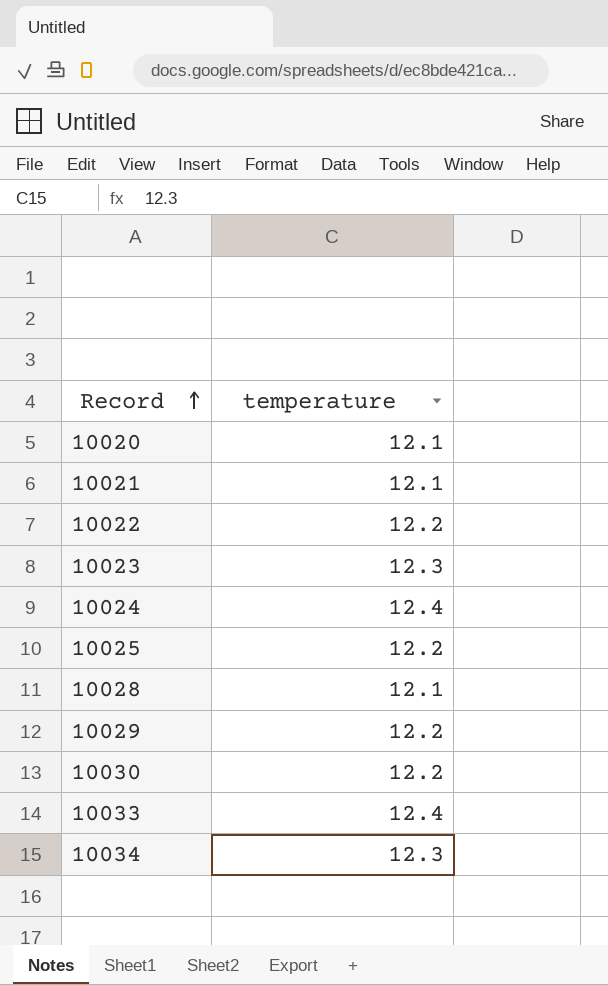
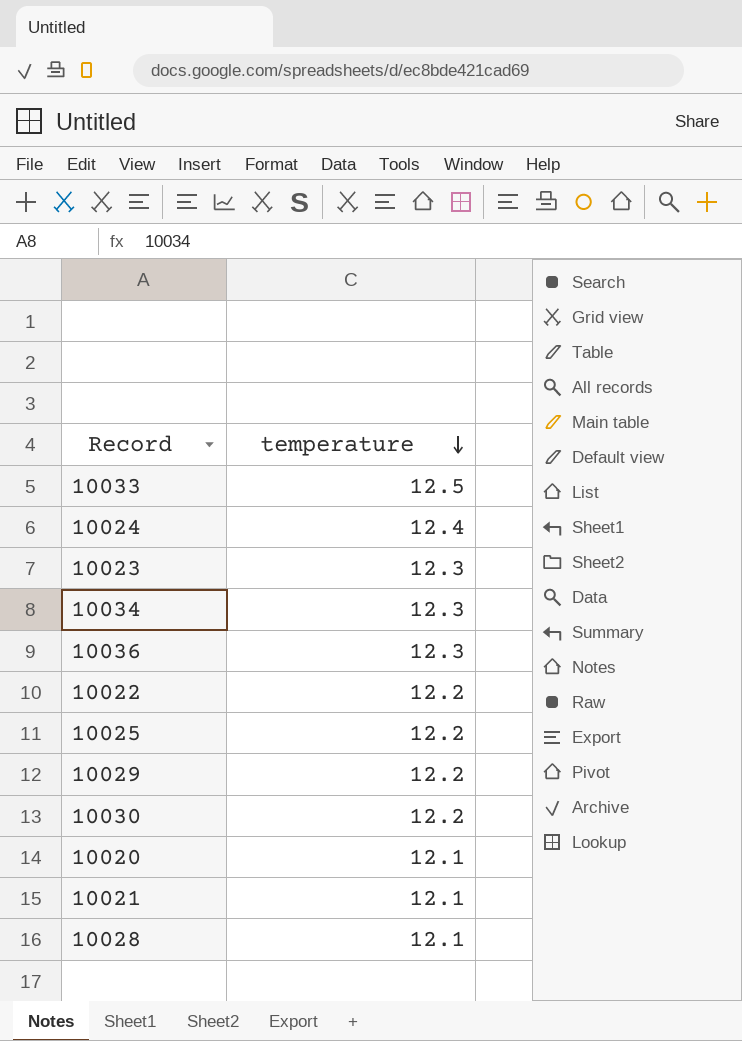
row order: Record ascending -> temperature descending
10033 | temperature: 12.4 -> 12.5
row 10036: none -> 12.3

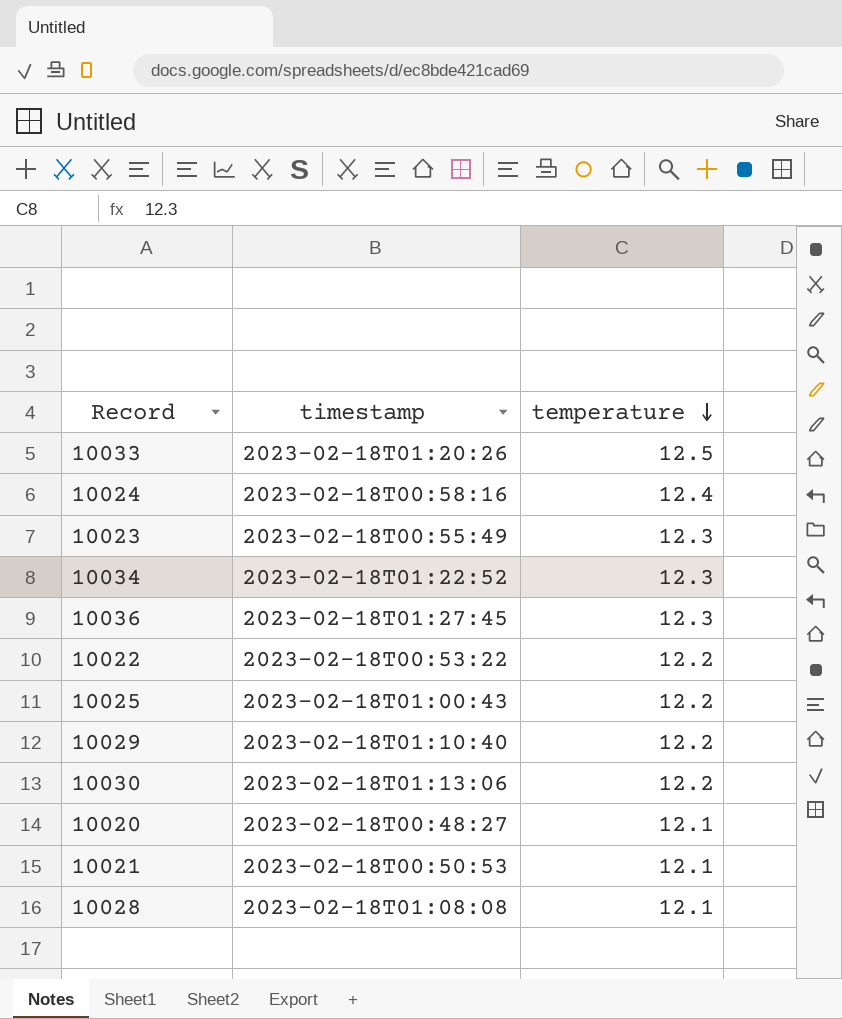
column timestamp | position: none -> 2

